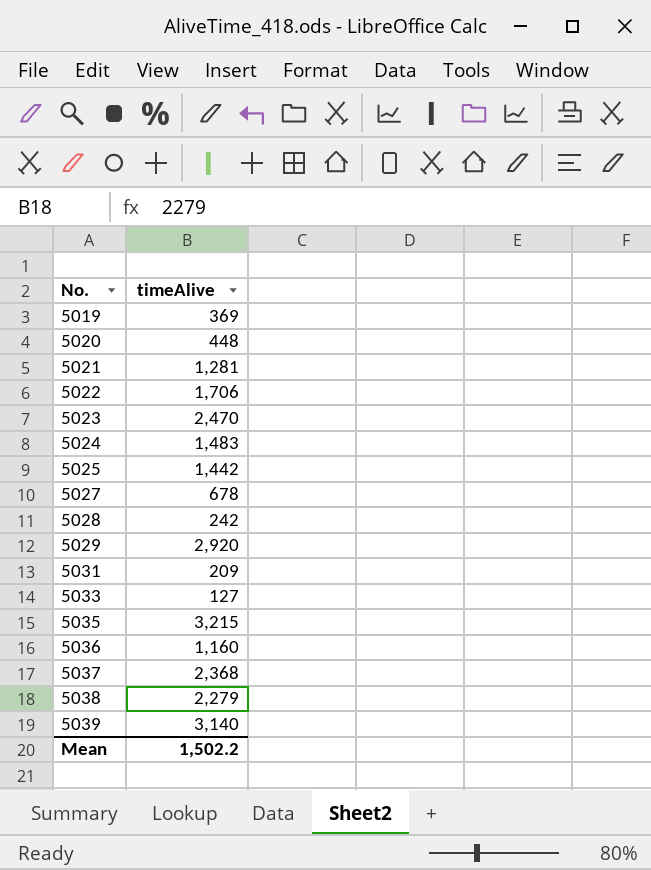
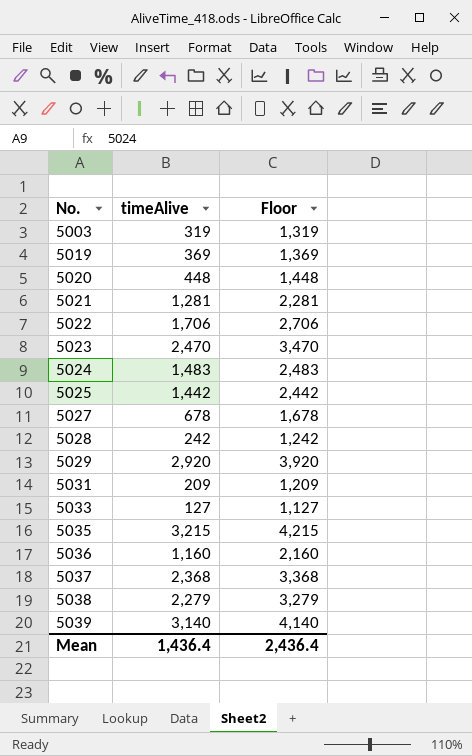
column Floor | formula: none -> [timeAlive] + 1000
row 5003: none -> 319 | 1,319
Mean | timeAlive: 1,502.2 -> 1,436.4

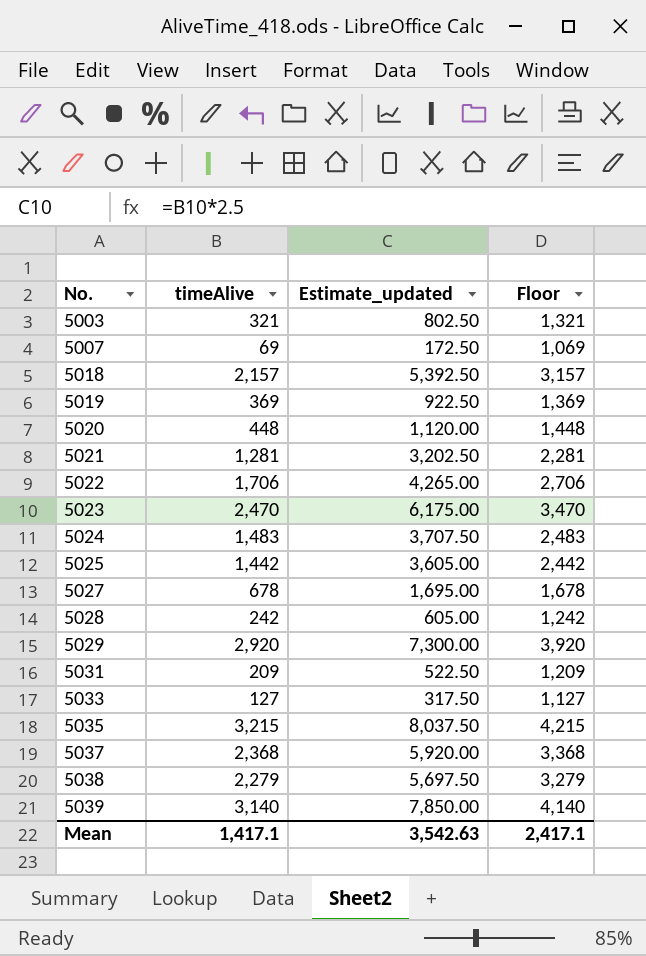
column Estimate_updated | formula: none -> [timeAlive] * 2.5
row 5036: 1,160 | 2,160 -> none
5003 | timeAlive: 319 -> 321
5003 | Floor: 1,319 -> 1,321
row 5007: none -> 69 | 172.50 | 1,069
row 5018: none -> 2,157 | 5,392.50 | 3,157
Mean | timeAlive: 1,436.4 -> 1,417.1
Mean | Floor: 2,436.4 -> 2,417.1

